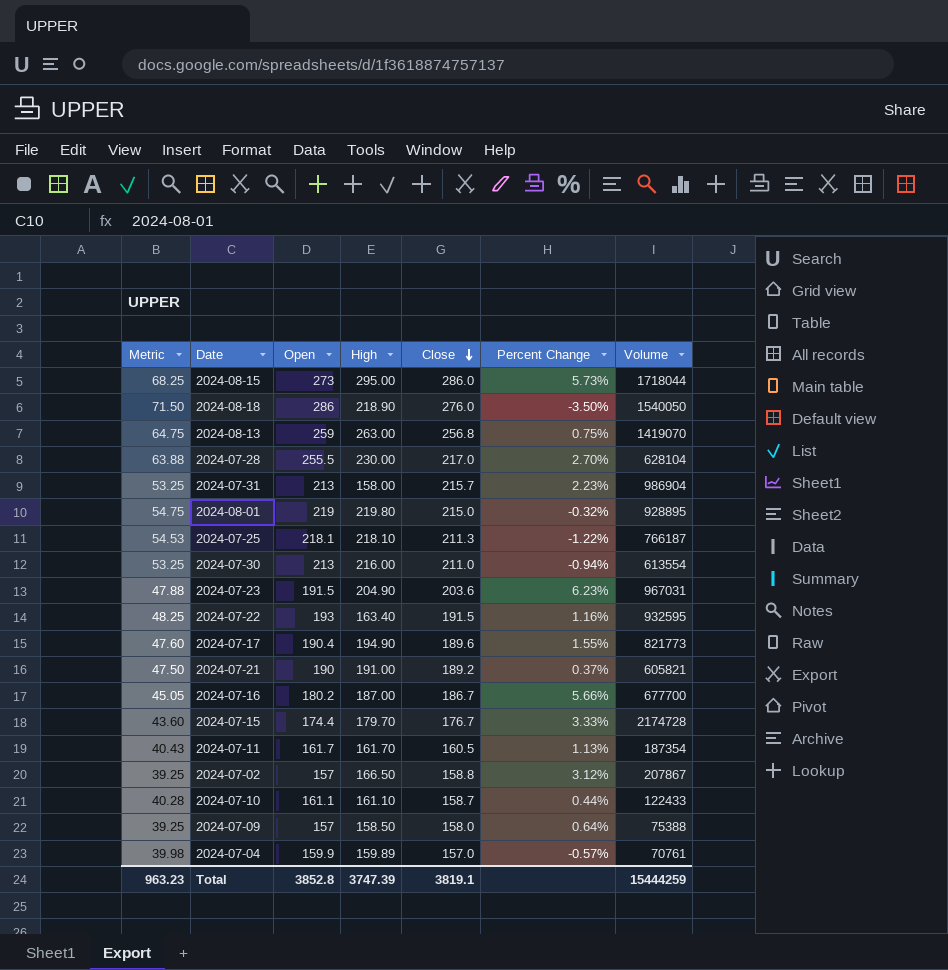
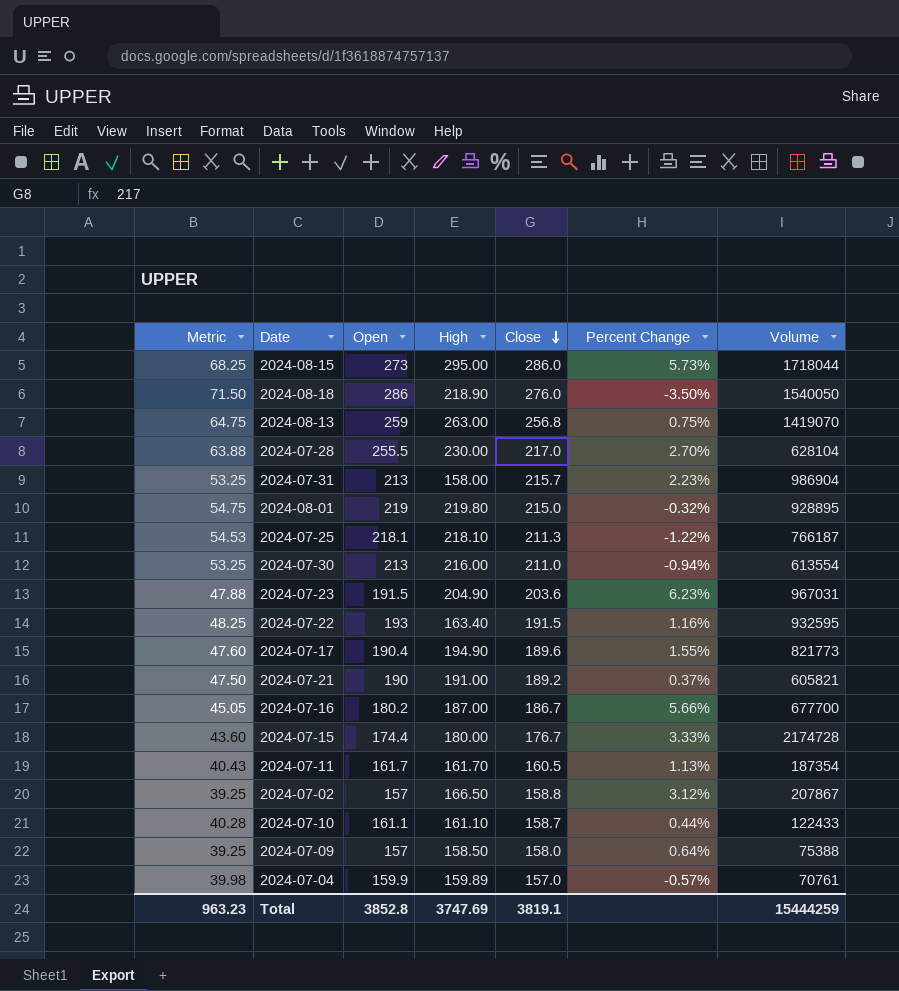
2024-07-15 | High: 179.70 -> 180.00
Total | High: 3747.39 -> 3747.69

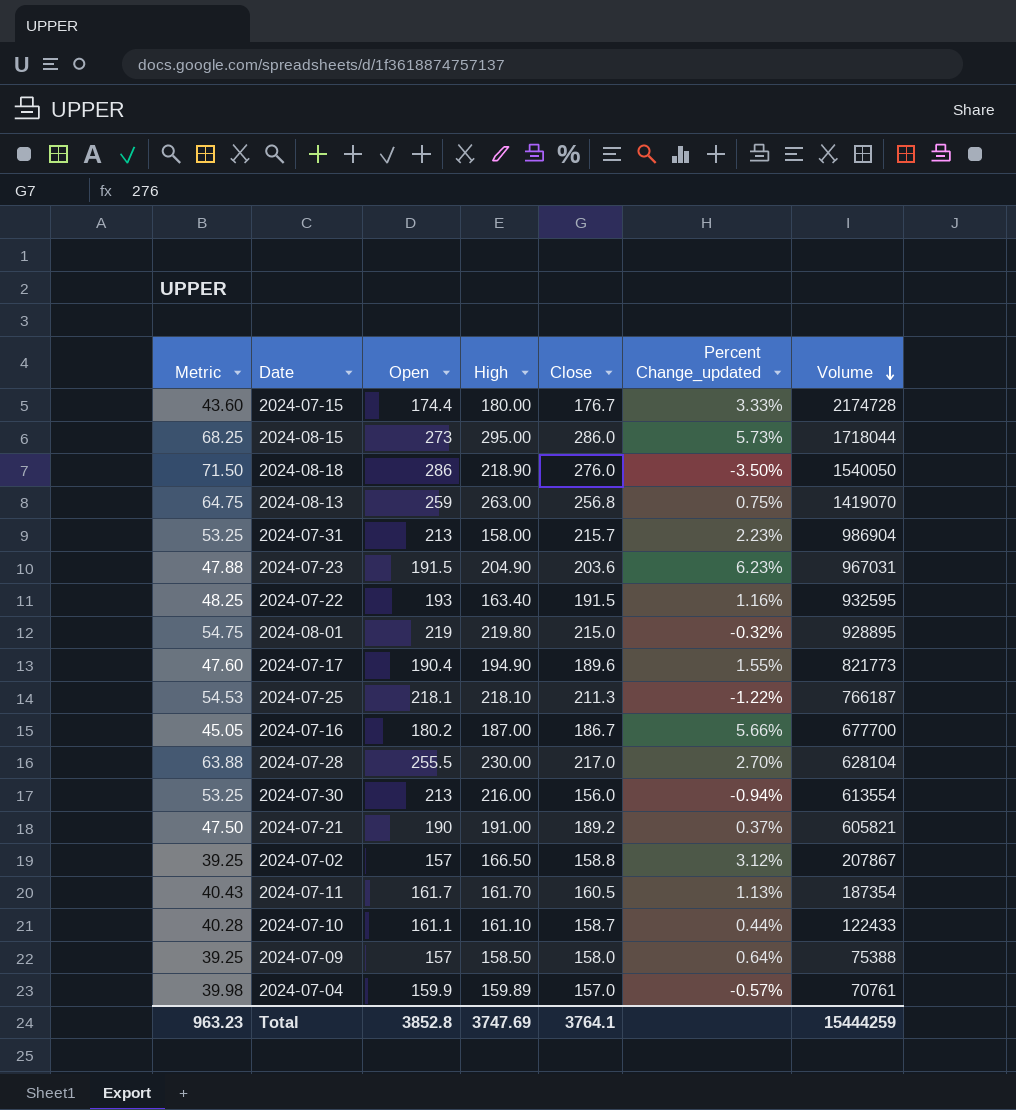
row order: Close descending -> Volume descending
column name: Percent Change -> Percent Change_updated
2024-07-30 | Close: 211.0 -> 156.0
Total | Close: 3819.1 -> 3764.1

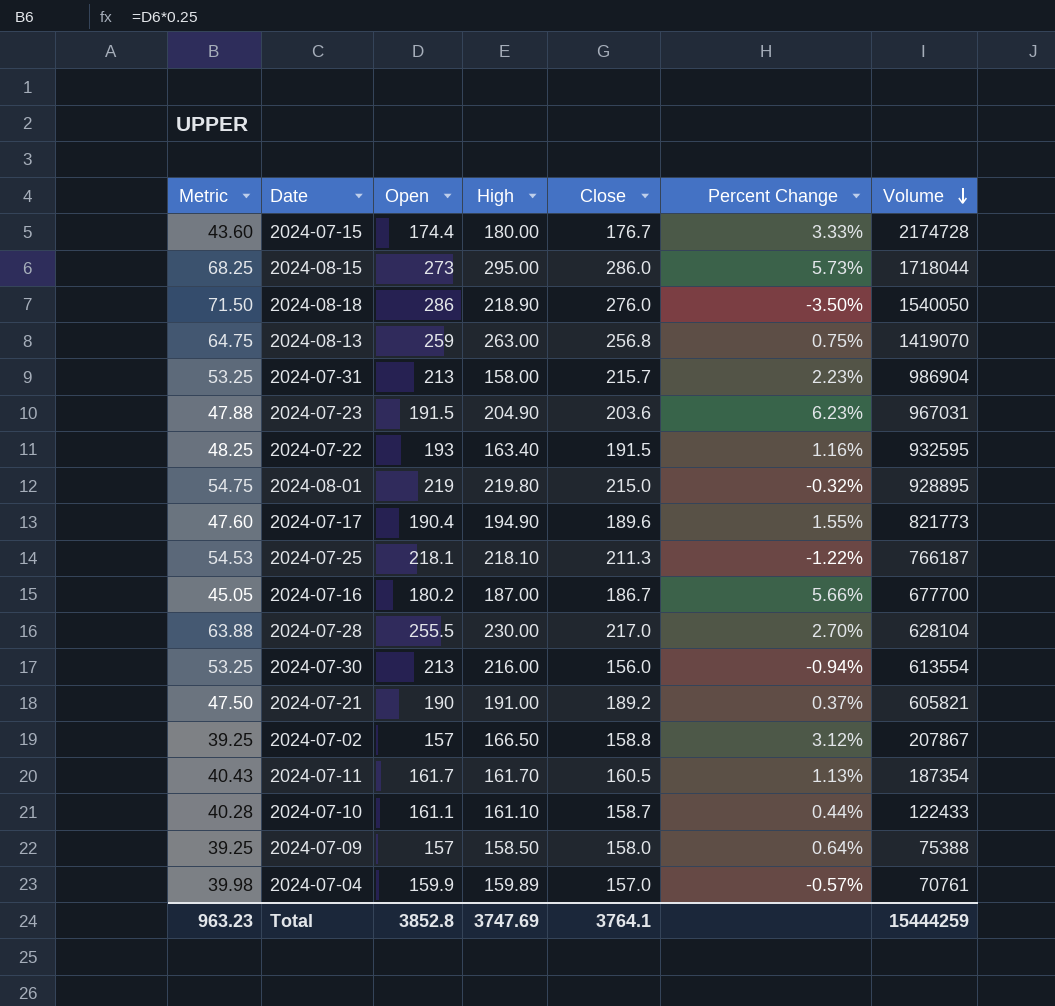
column name: Percent Change_updated -> Percent Change

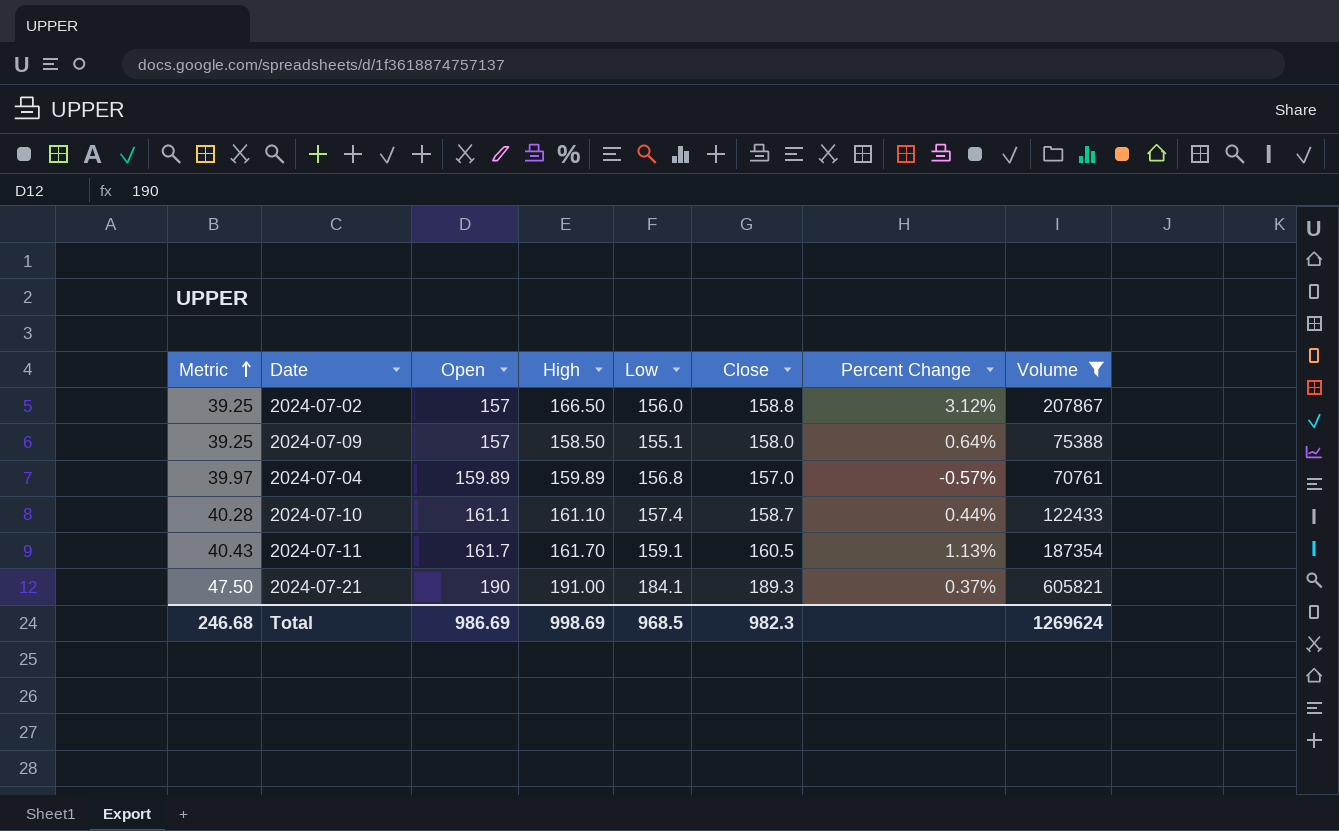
filter: none -> Volume <= 605821
row order: Volume descending -> Metric ascending
column Low | position: none -> 5
2024-07-04 | Metric: 39.98 -> 39.97
2024-07-04 | Open: 159.9 -> 159.89
2024-07-21 | Close: 189.2 -> 189.3
Total | Metric: 963.23 -> 246.68
Total | Open: 3852.8 -> 986.69
Total | High: 3747.69 -> 998.69
Total | Close: 3764.1 -> 982.3
Total | Volume: 15444259 -> 1269624

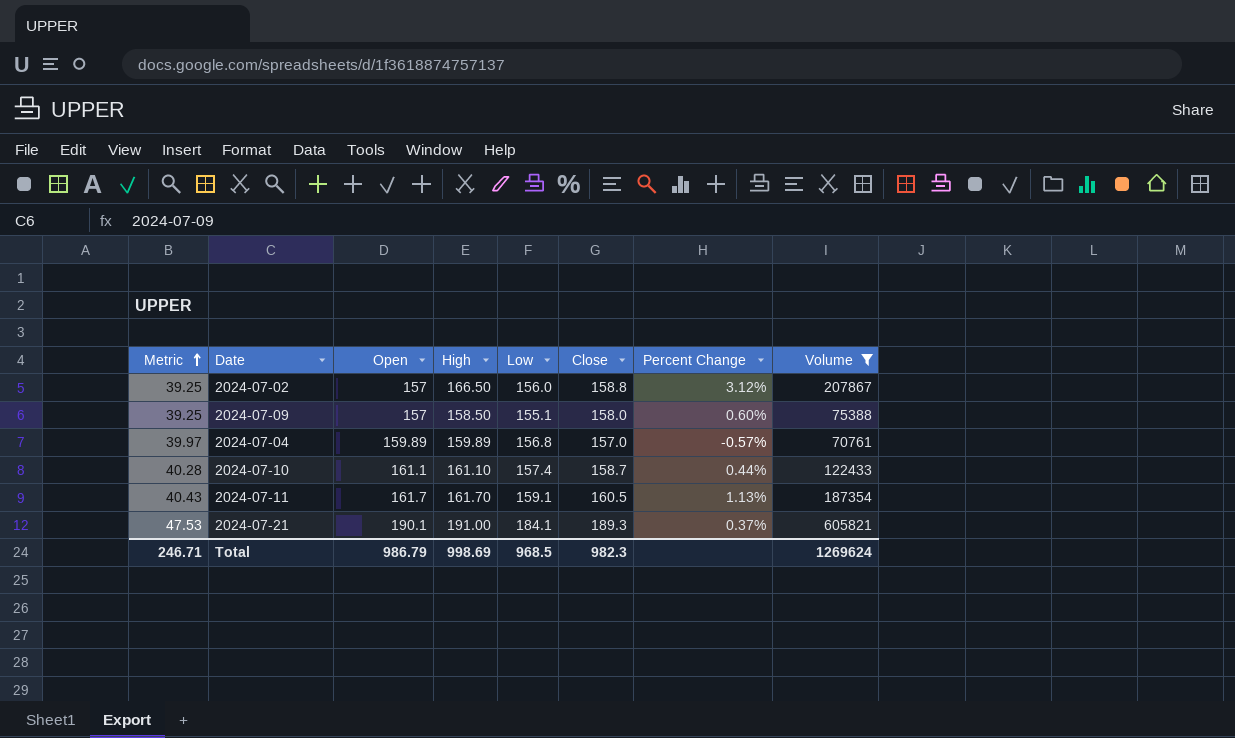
2024-07-09 | Percent Change: 0.64% -> 0.60%
2024-07-21 | Metric: 47.50 -> 47.53
2024-07-21 | Open: 190 -> 190.1
Total | Metric: 246.68 -> 246.71
Total | Open: 986.69 -> 986.79

